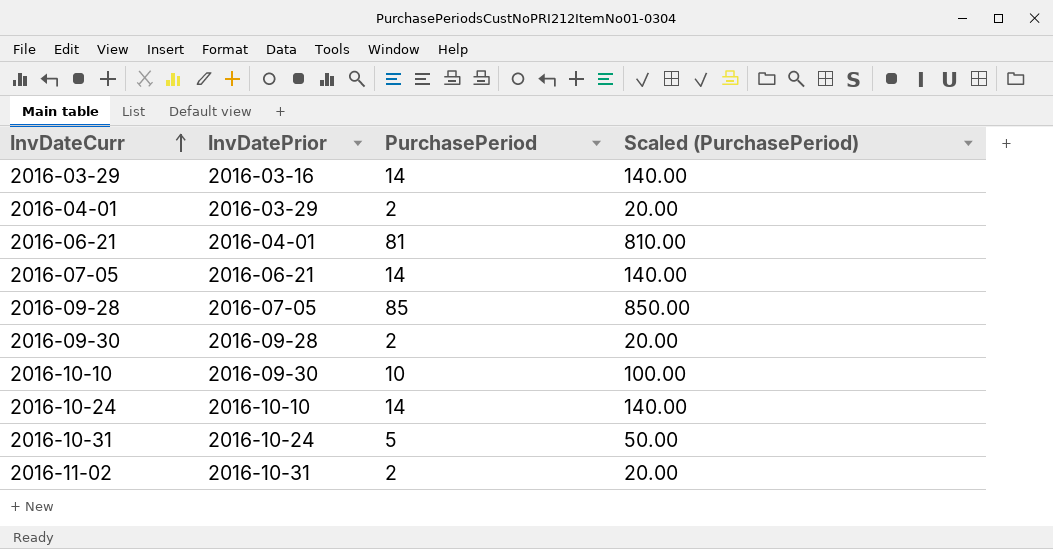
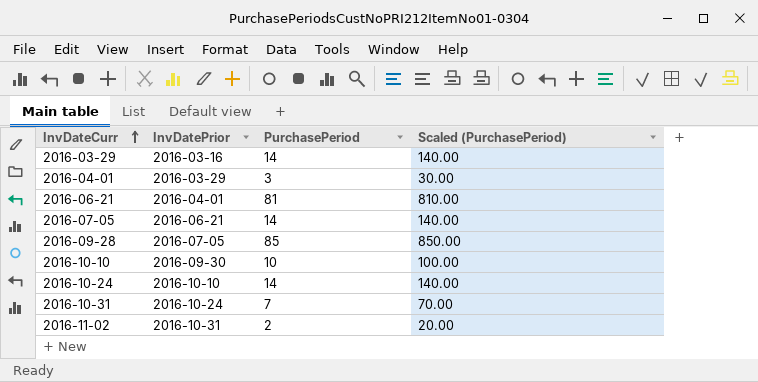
row 2016-09-30: 2016-09-28 | 2 | 20.00 -> none
2016-04-01 | PurchasePeriod: 2 -> 3
2016-04-01 | Scaled (PurchasePeriod): 20.00 -> 30.00
2016-10-31 | PurchasePeriod: 5 -> 7
2016-10-31 | Scaled (PurchasePeriod): 50.00 -> 70.00

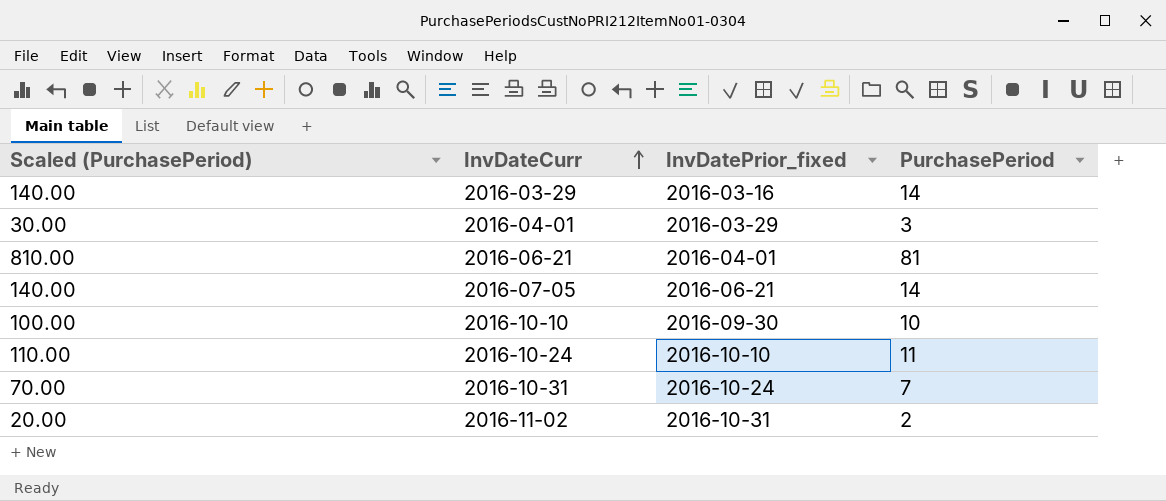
column Scaled (PurchasePeriod) | position: 4 -> 1
column name: InvDatePrior -> InvDatePrior_fixed
row 2016-09-28: 2016-07-05 | 85 | 850.00 -> none
2016-10-24 | Scaled (PurchasePeriod): 140.00 -> 110.00
2016-10-24 | PurchasePeriod: 14 -> 11

